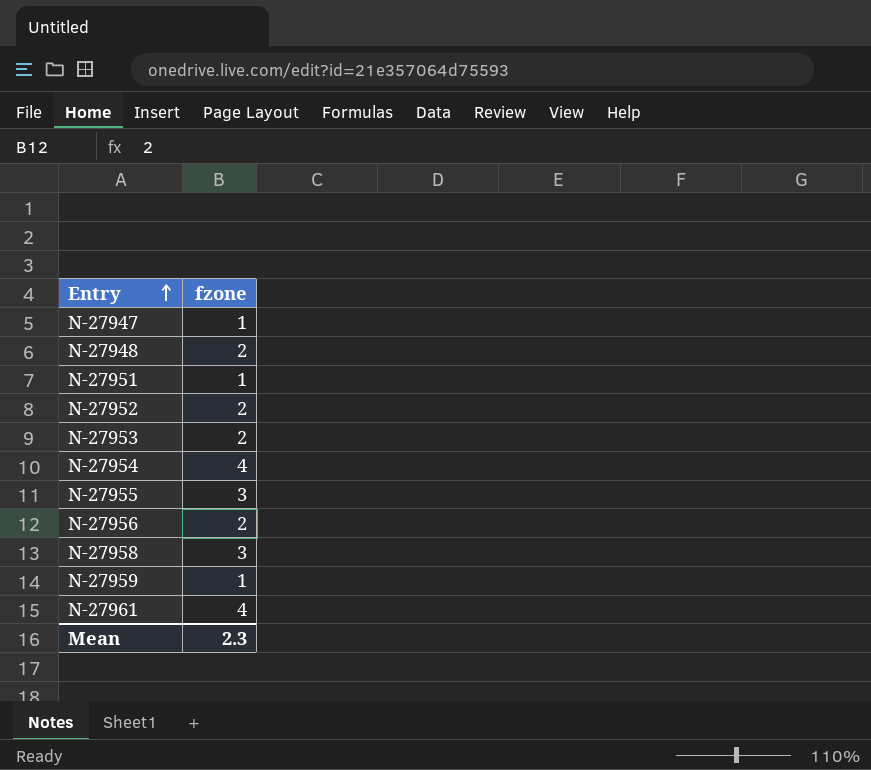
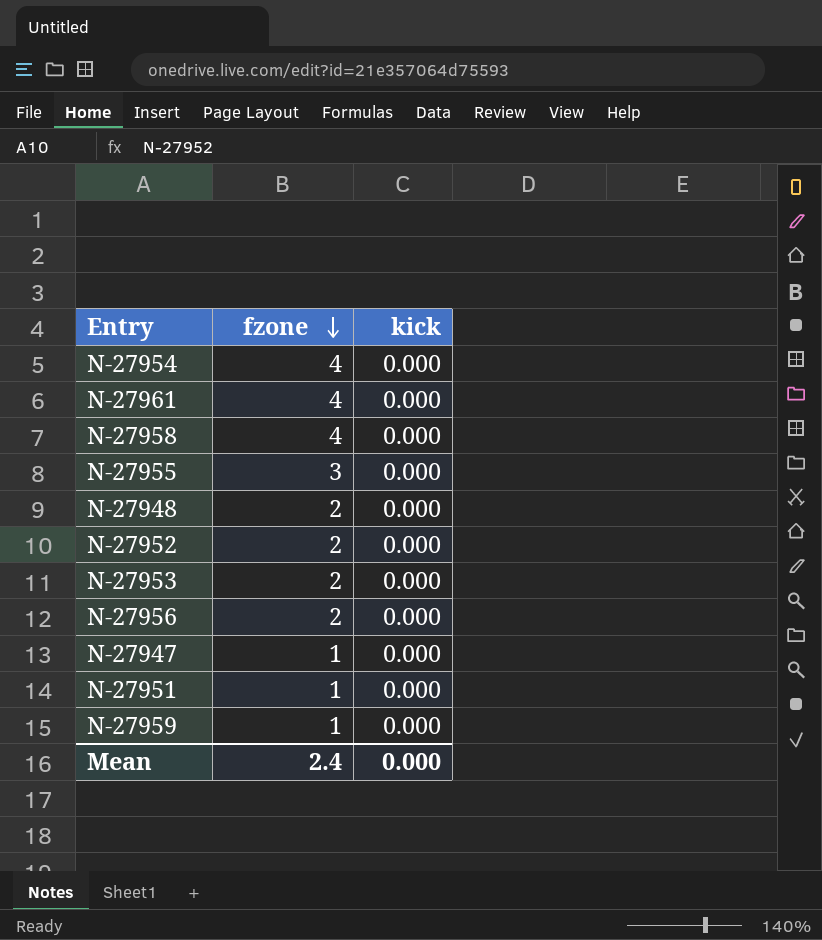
row order: Entry ascending -> fzone descending
column kick | position: none -> 3
N-27958 | fzone: 3 -> 4
Mean | fzone: 2.3 -> 2.4

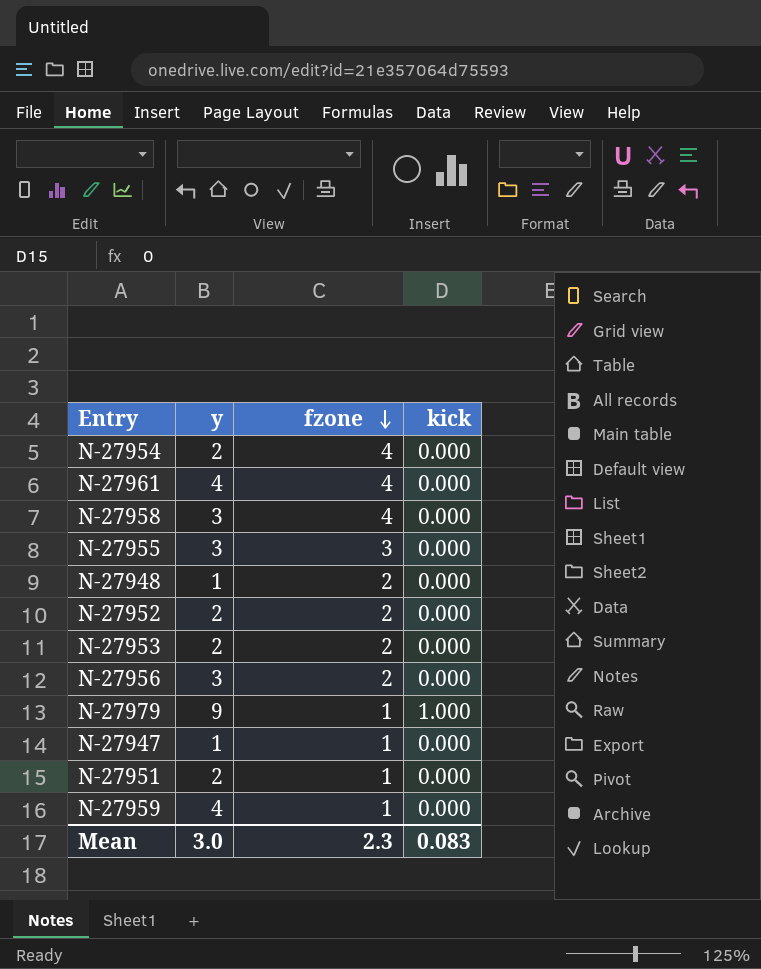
column y | position: none -> 2
row N-27979: none -> 9 | 1 | 1.000
Mean | fzone: 2.4 -> 2.3
Mean | kick: 0.000 -> 0.083

